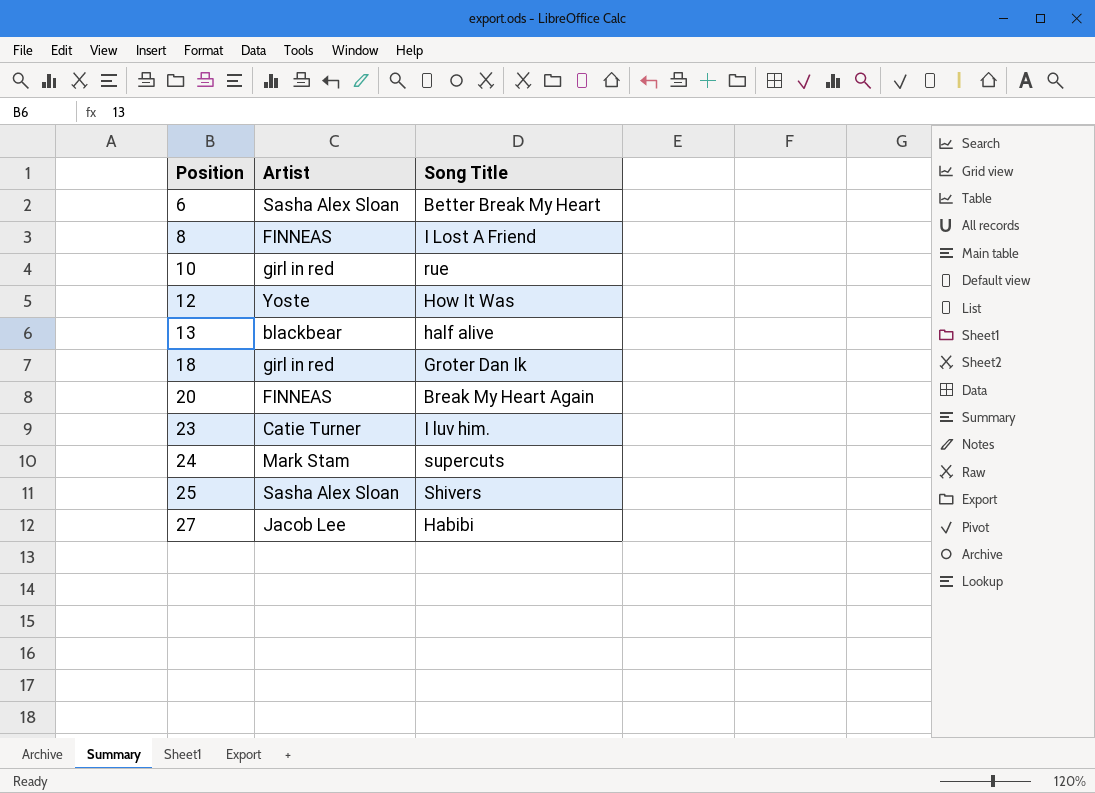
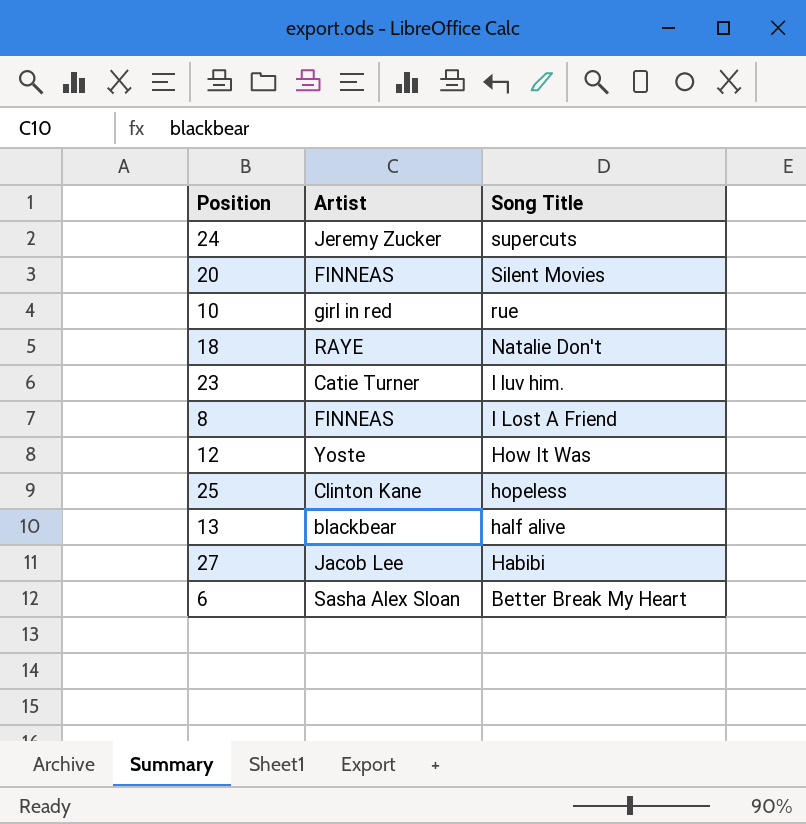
row order: Position ascending -> Song Title descending
24 | Artist: Mark Stam -> Jeremy Zucker
20 | Song Title: Break My Heart Again -> Silent Movies
18 | Artist: girl in red -> RAYE
18 | Song Title: Groter Dan Ik -> Natalie Don't
25 | Artist: Sasha Alex Sloan -> Clinton Kane
25 | Song Title: Shivers -> hopeless

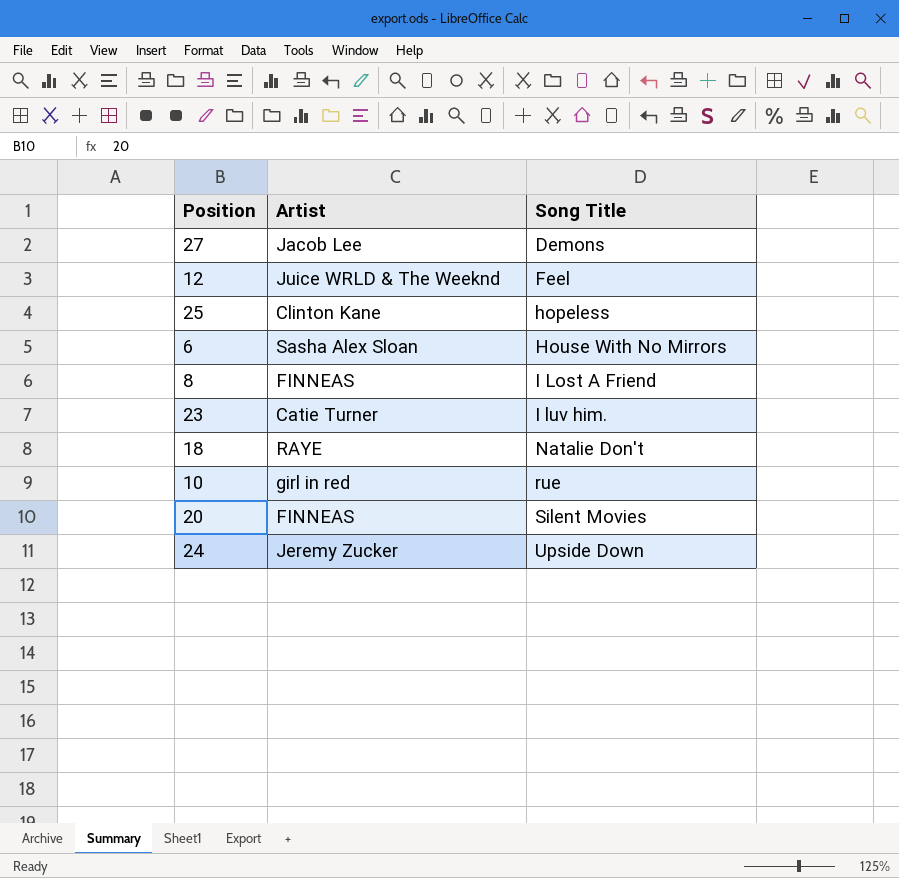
row order: Song Title descending -> Song Title ascending
row 13: blackbear | half alive -> none
27 | Song Title: Habibi -> Demons
12 | Artist: Yoste -> Juice WRLD & The Weeknd
12 | Song Title: How It Was -> Feel
6 | Song Title: Better Break My Heart -> House With No Mirrors
24 | Song Title: supercuts -> Upside Down

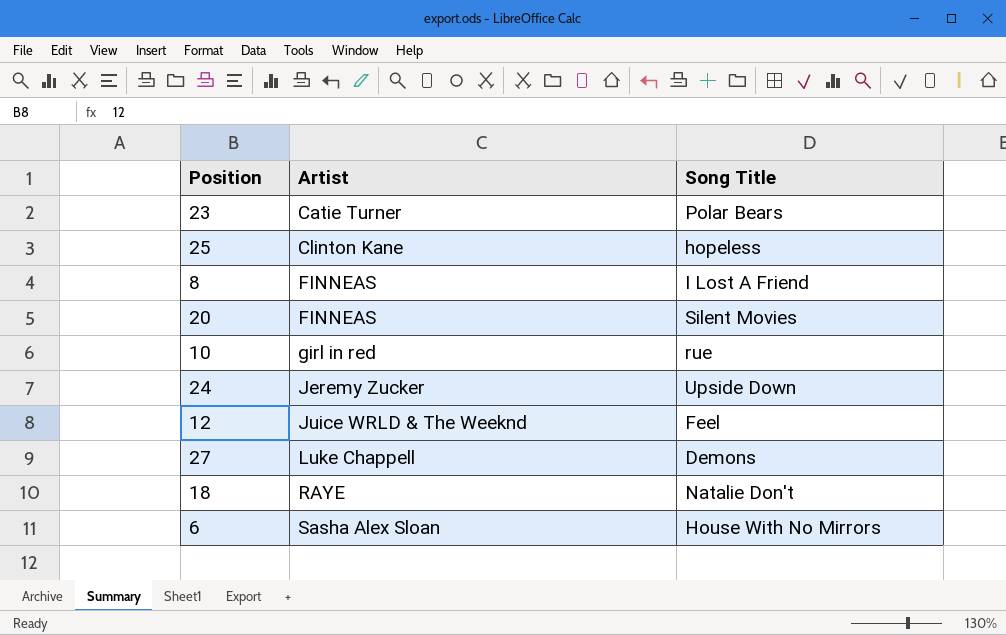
row order: Song Title ascending -> Artist ascending
23 | Song Title: I luv him. -> Polar Bears
27 | Artist: Jacob Lee -> Luke Chappell

